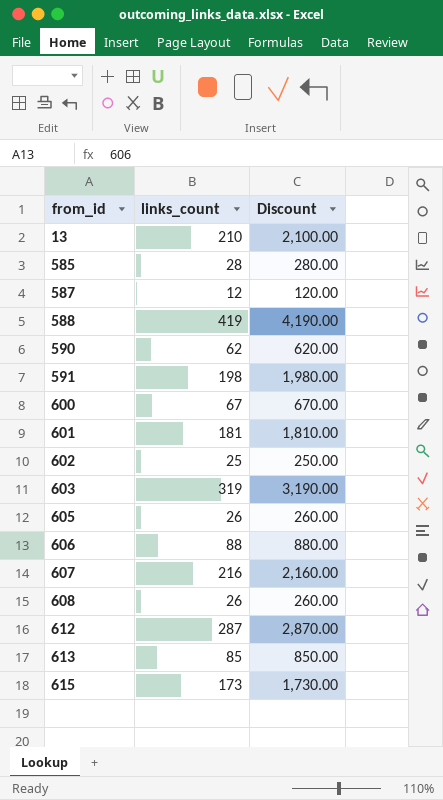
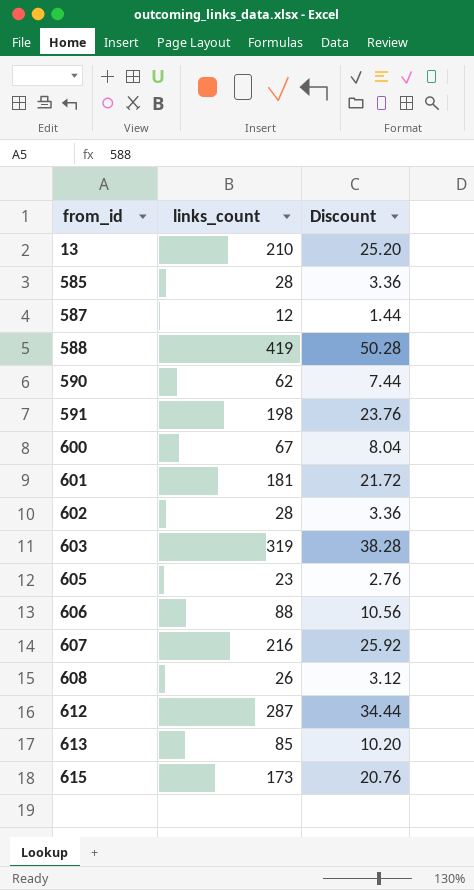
column Discount | formula: [links_count] * 10 -> [links_count] * 0.12
602 | links_count: 25 -> 28
605 | links_count: 26 -> 23

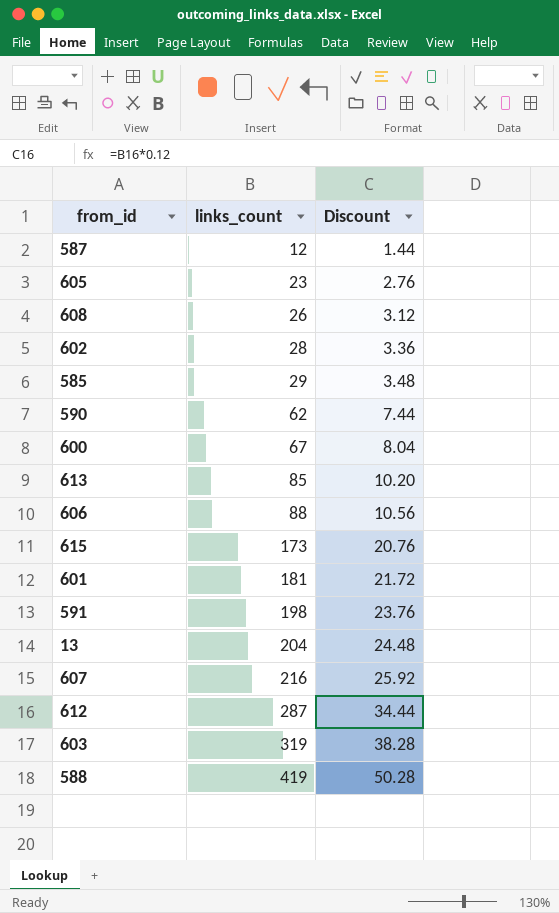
row order: from_id ascending -> links_count ascending
585 | links_count: 28 -> 29
585 | Discount: 3.36 -> 3.48
13 | links_count: 210 -> 204
13 | Discount: 25.20 -> 24.48

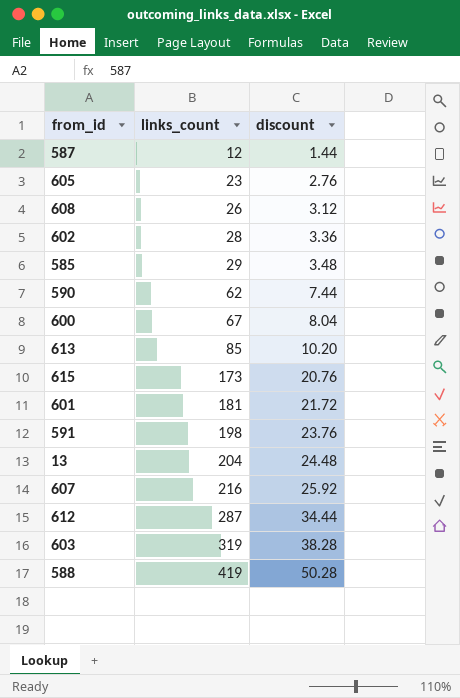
column name: Discount -> discount
row 606: 88 | 10.56 -> none

